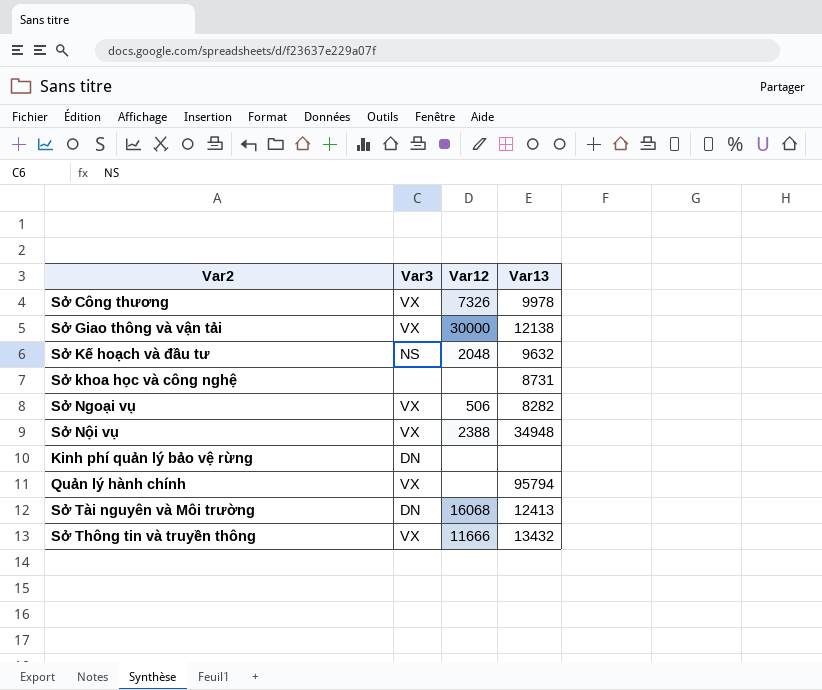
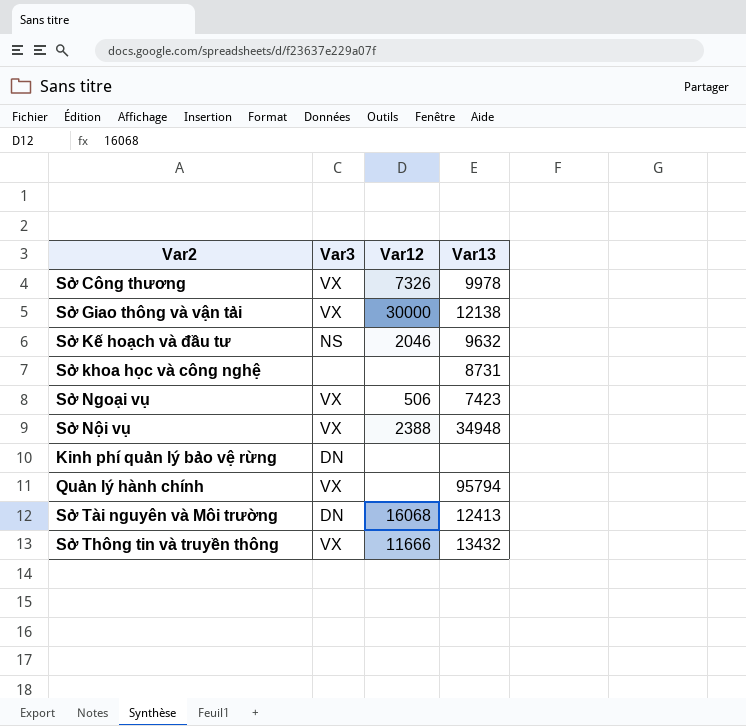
Sở Kế hoạch và đầu tư | Var12: 2048 -> 2046
Sở Ngoại vụ | Var13: 8282 -> 7423

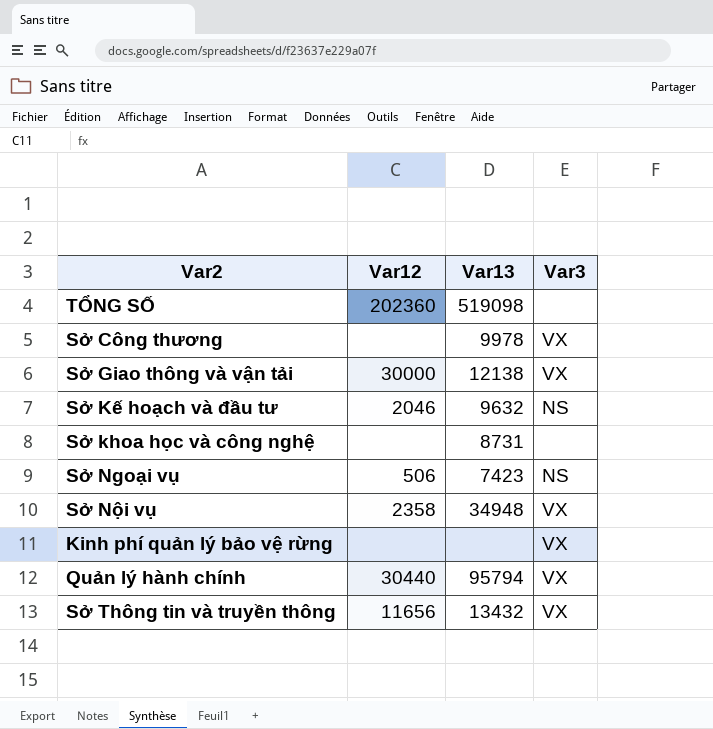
column Var3 | position: 2 -> 4
row Sở Tài nguyên và Môi trường: DN | 16068 | 12413 -> none
row TỔNG SỐ: none -> 202360 | 519098 | none
Sở Công thương | Var12: 7326 -> none
Sở Ngoại vụ | Var3: VX -> NS
Sở Nội vụ | Var12: 2388 -> 2358
Kinh phí quản lý bảo vệ rừng | Var3: DN -> VX
Quản lý hành chính | Var12: none -> 30440
Sở Thông tin và truyền thông | Var12: 11666 -> 11656

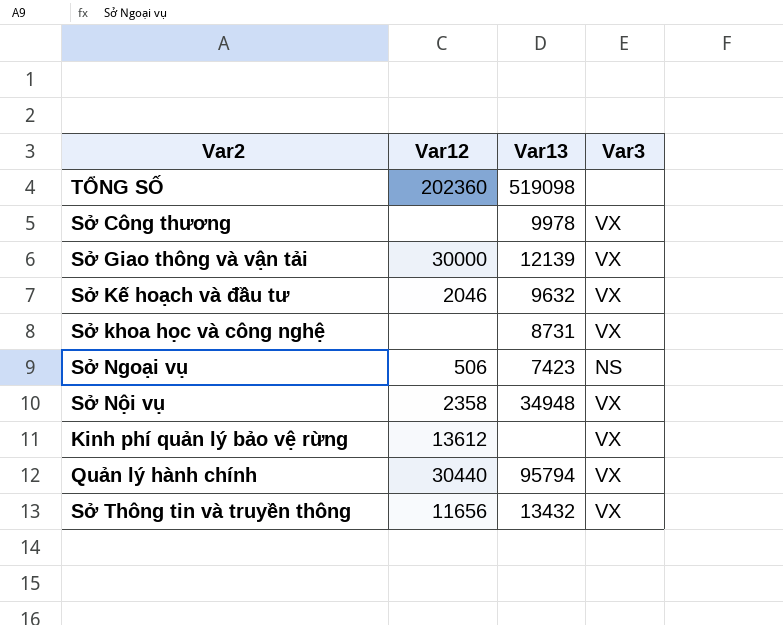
Sở Giao thông và vận tải | Var13: 12138 -> 12139
Sở Kế hoạch và đầu tư | Var3: NS -> VX
Sở khoa học và công nghệ | Var3: none -> VX
Kinh phí quản lý bảo vệ rừng | Var12: none -> 13612

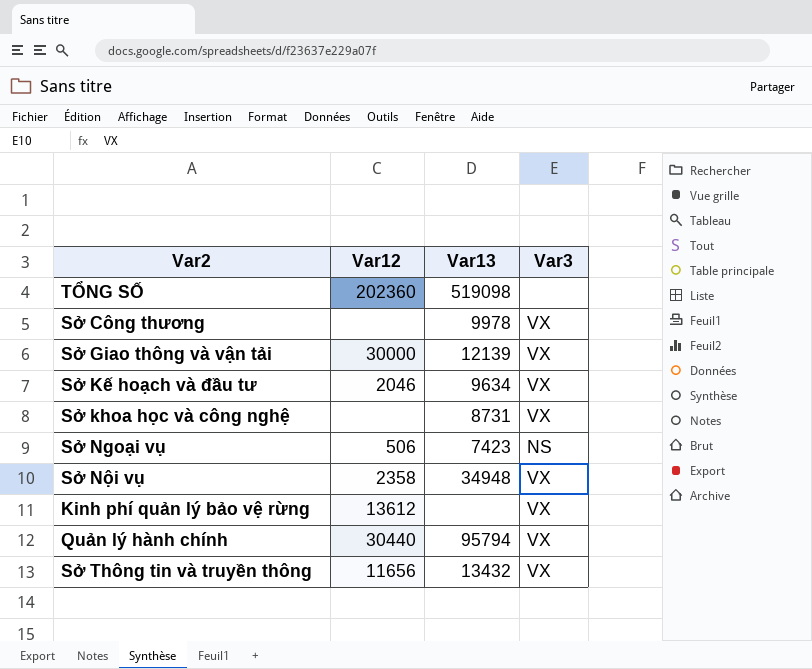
Sở Kế hoạch và đầu tư | Var13: 9632 -> 9634

